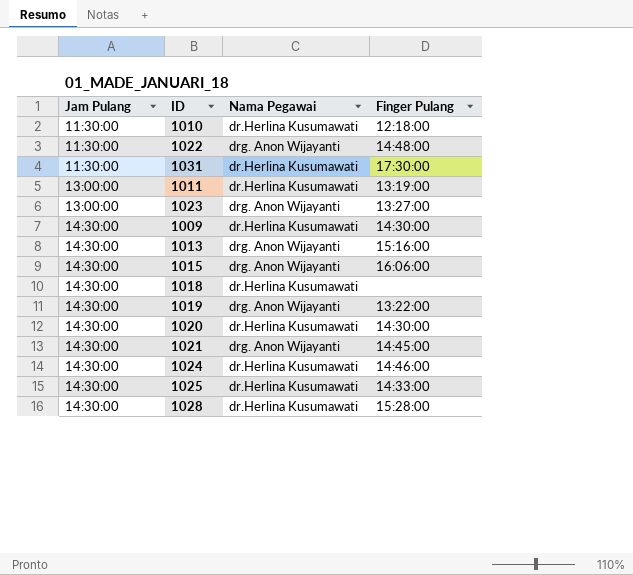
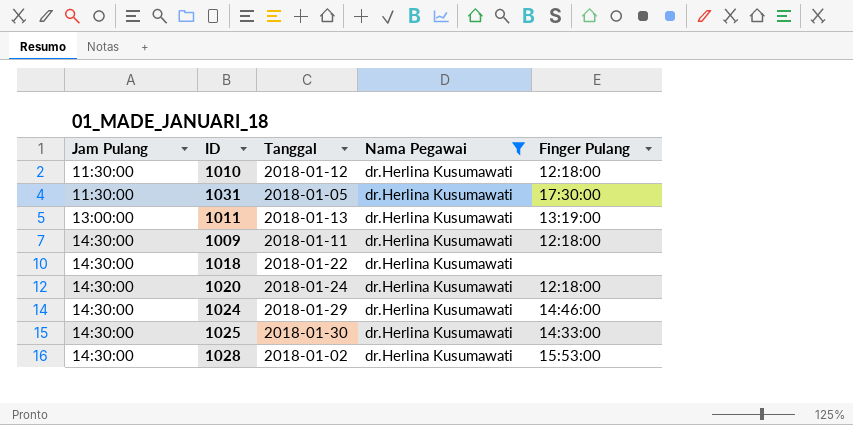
filter: none -> Nama Pegawai = dr.Herlina Kusumawati
column Tanggal | position: none -> 3
1009 | Finger Pulang: 14:30:00 -> 12:18:00
1020 | Finger Pulang: 14:30:00 -> 12:18:00
1028 | Finger Pulang: 15:28:00 -> 15:53:00

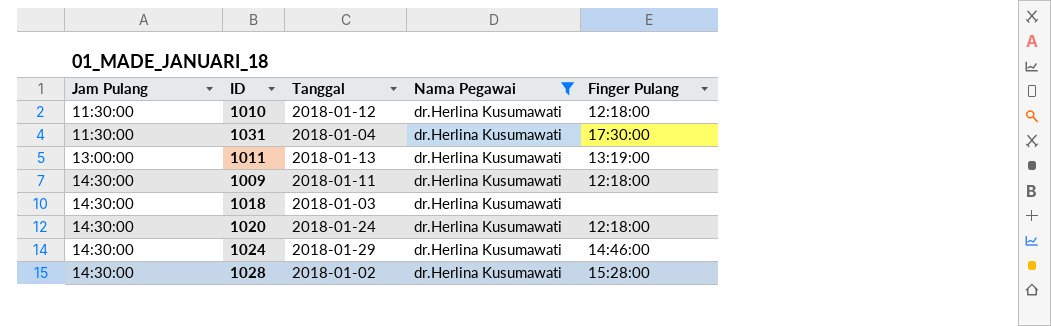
row 1025: 14:30:00 | 2018-01-30 | dr.Herlina Kusumawati | 14:33:00 -> none
1031 | Tanggal: 2018-01-05 -> 2018-01-04
1018 | Tanggal: 2018-01-22 -> 2018-01-03
1028 | Finger Pulang: 15:53:00 -> 15:28:00

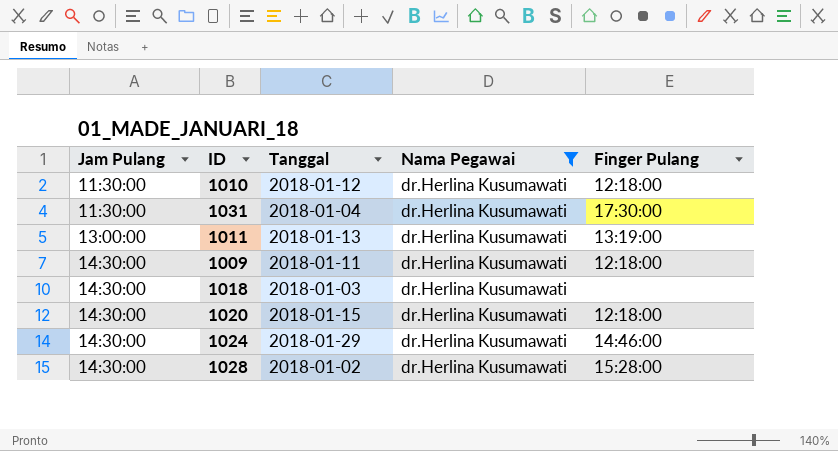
1020 | Tanggal: 2018-01-24 -> 2018-01-15

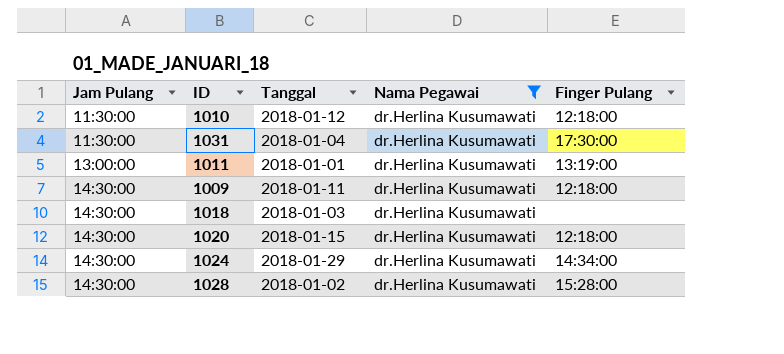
1011 | Tanggal: 2018-01-13 -> 2018-01-01
1024 | Finger Pulang: 14:46:00 -> 14:34:00

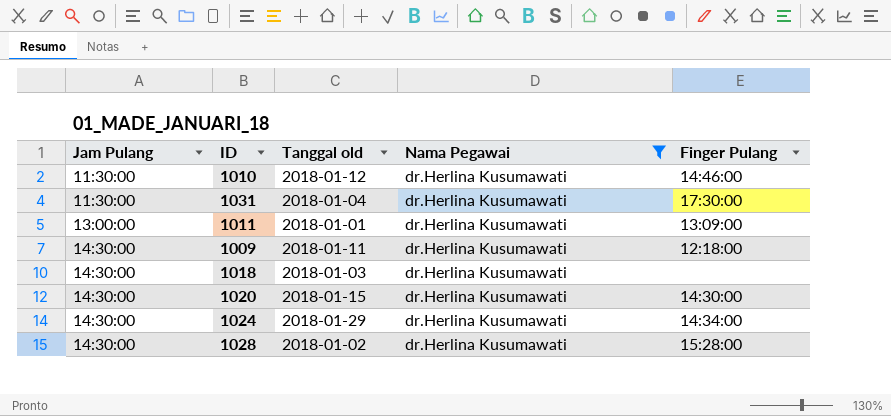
column name: Tanggal -> Tanggal old
1010 | Finger Pulang: 12:18:00 -> 14:46:00
1011 | Finger Pulang: 13:19:00 -> 13:09:00
1020 | Finger Pulang: 12:18:00 -> 14:30:00

